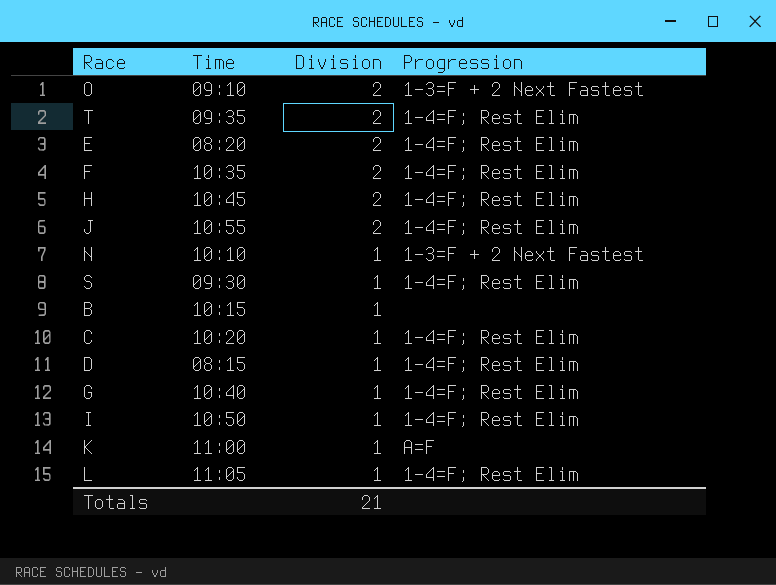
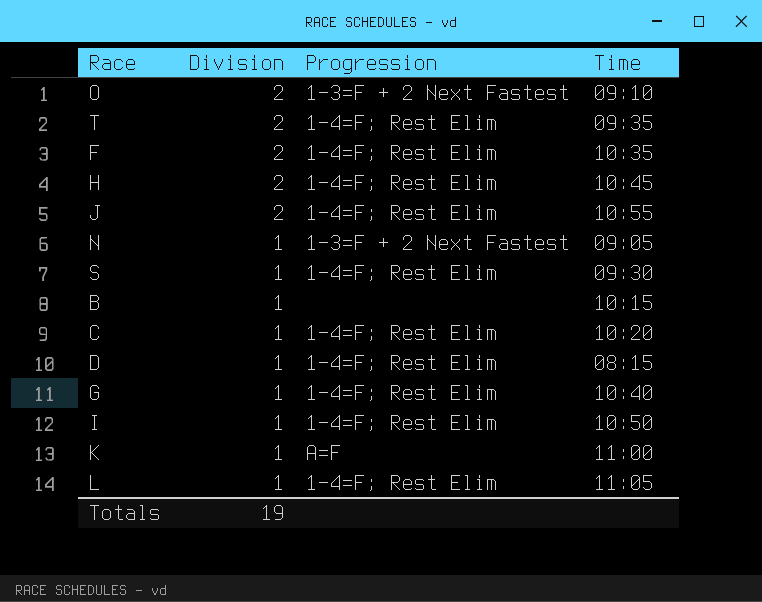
column Time | position: 2 -> 4
row E: 08:20 | 2 | 1-4=F; Rest Elim -> none
N | Time: 10:10 -> 09:05
Totals | Division: 21 -> 19

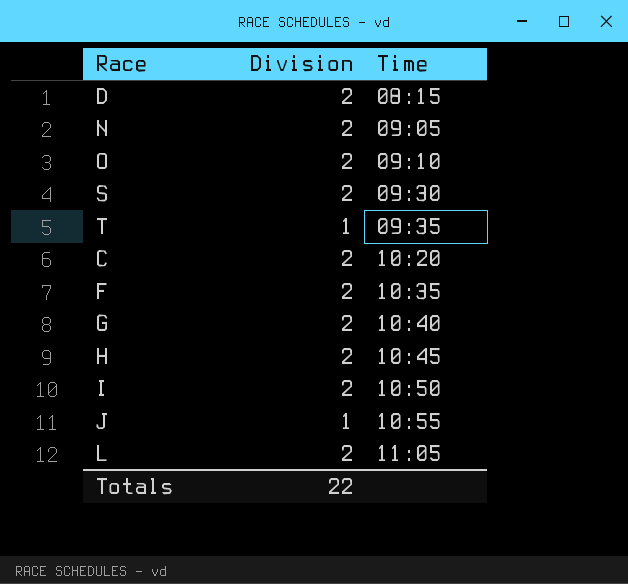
row order: Division descending -> Time ascending
column Progression | position: 3 -> none
row B: 1 | none | 10:15 -> none
row K: 1 | A=F | 11:00 -> none
D | Division: 1 -> 2
N | Division: 1 -> 2
S | Division: 1 -> 2
T | Division: 2 -> 1
C | Division: 1 -> 2
G | Division: 1 -> 2
I | Division: 1 -> 2
J | Division: 2 -> 1
L | Division: 1 -> 2
Totals | Division: 19 -> 22

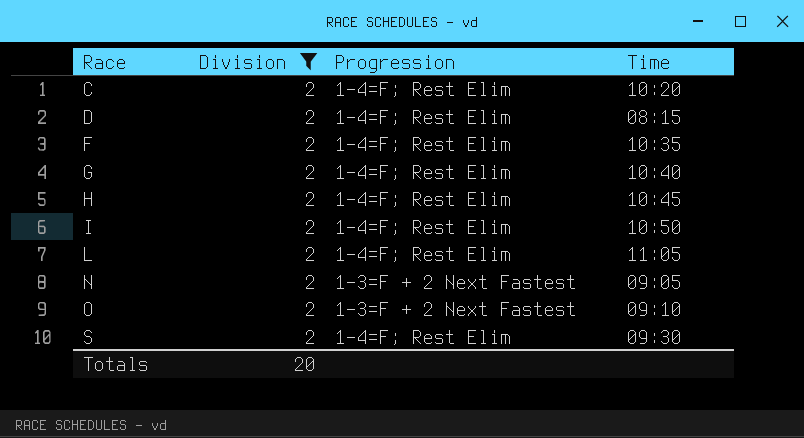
filter: none -> Division = 2
row order: Time ascending -> Race ascending
column Progression | position: none -> 3
Totals | Division: 22 -> 20

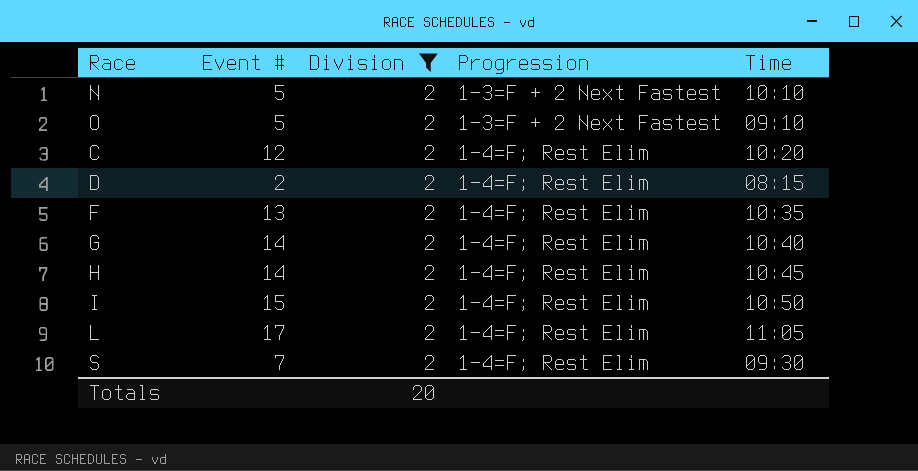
row order: Race ascending -> Progression ascending
column Event # | position: none -> 2
N | Time: 09:05 -> 10:10

